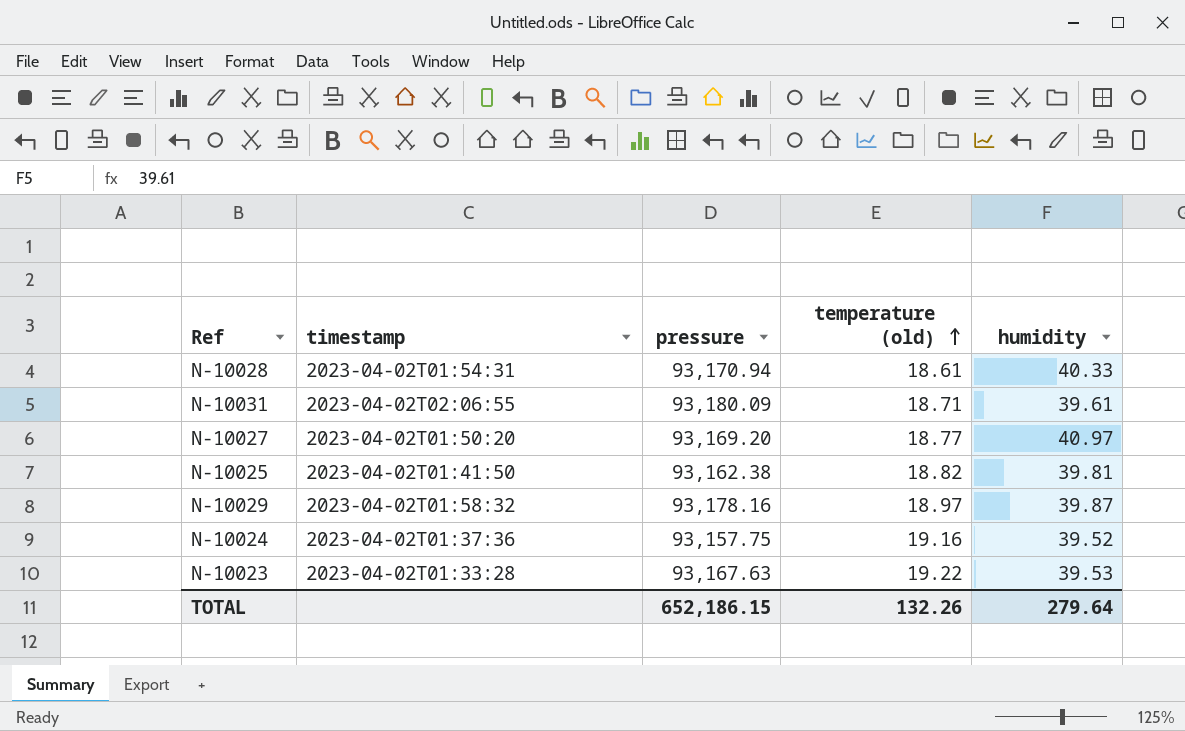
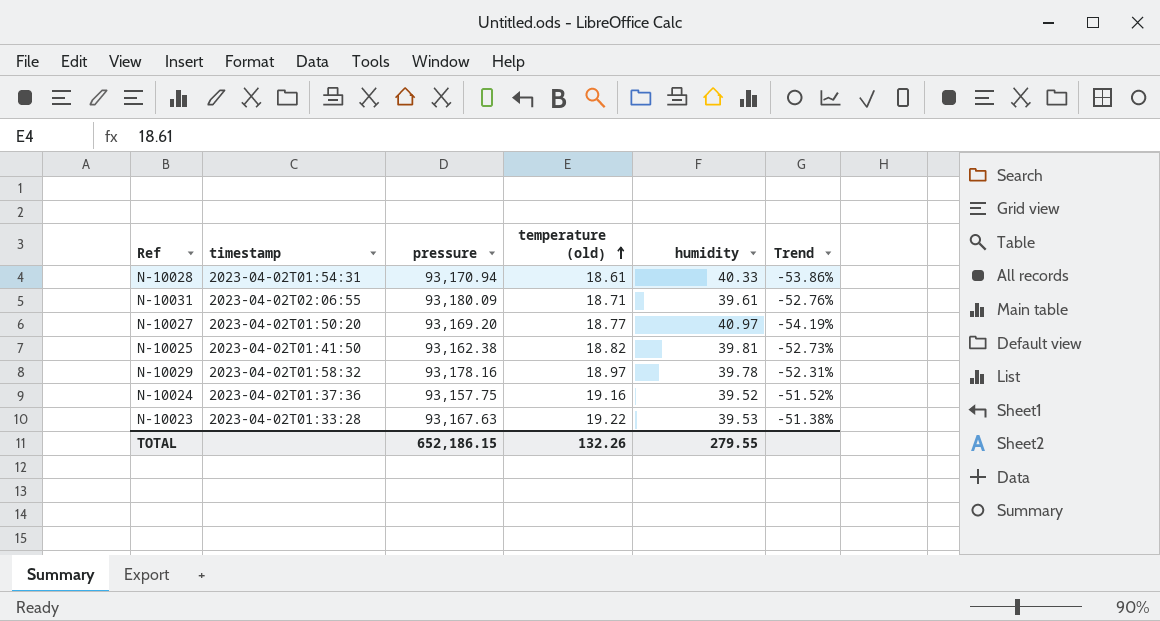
column Trend | formula: none -> ([temperature (old)] - [humidity]) / [humidity]
N-10029 | humidity: 39.87 -> 39.78
TOTAL | humidity: 279.64 -> 279.55

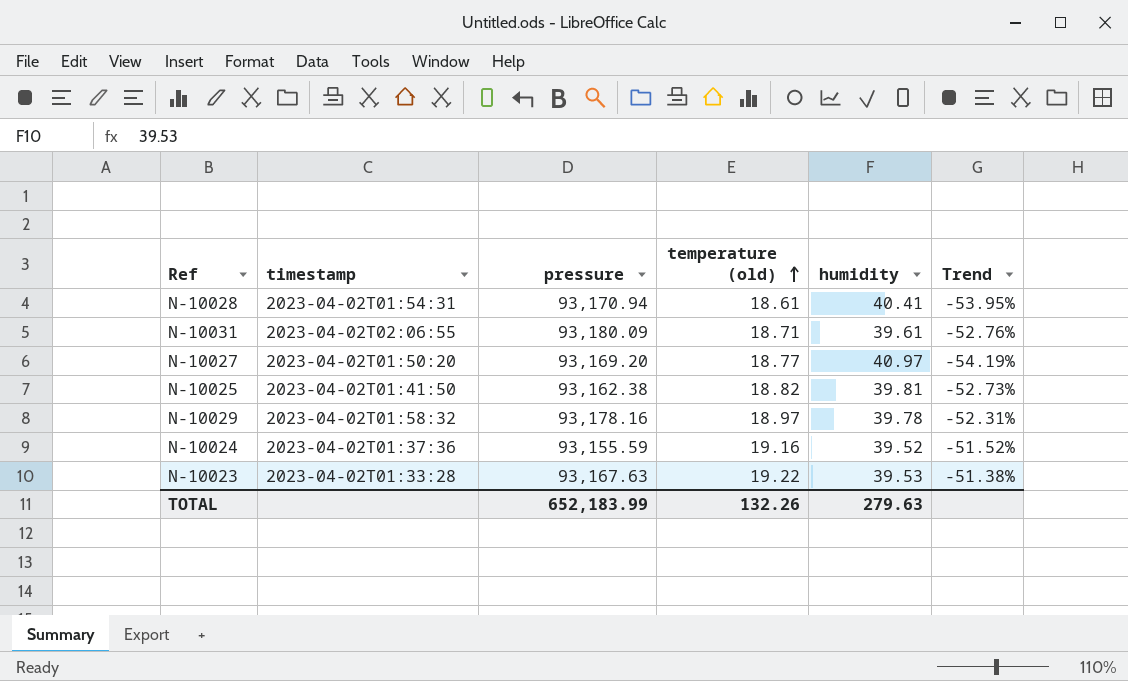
N-10028 | humidity: 40.33 -> 40.41
N-10028 | Trend: -53.86% -> -53.95%
N-10024 | pressure: 93,157.75 -> 93,155.59
TOTAL | pressure: 652,186.15 -> 652,183.99
TOTAL | humidity: 279.55 -> 279.63

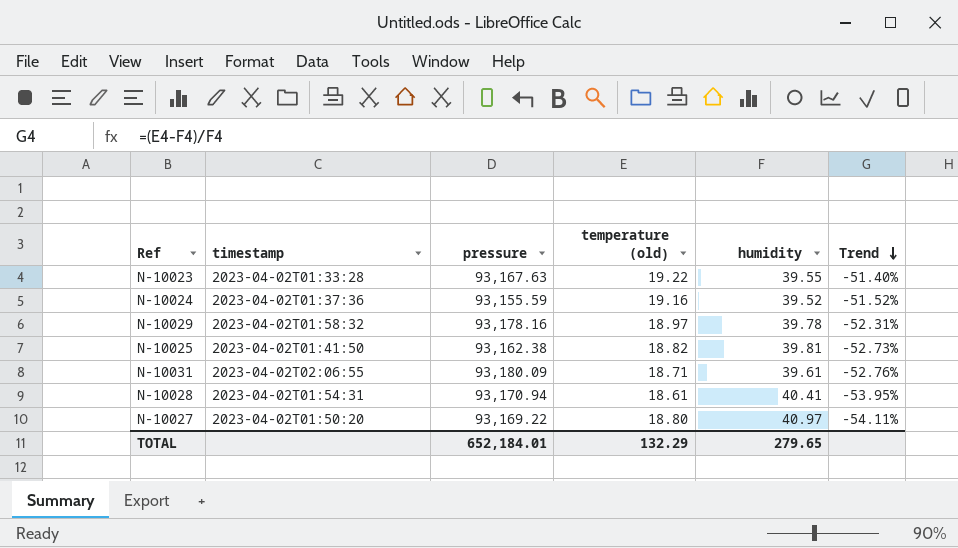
row order: temperature (old) ascending -> Trend descending
N-10023 | humidity: 39.53 -> 39.55
N-10023 | Trend: -51.38% -> -51.40%
N-10027 | pressure: 93,169.20 -> 93,169.22
N-10027 | temperature (old): 18.77 -> 18.80
N-10027 | Trend: -54.19% -> -54.11%
TOTAL | pressure: 652,183.99 -> 652,184.01
TOTAL | temperature (old): 132.26 -> 132.29
TOTAL | humidity: 279.63 -> 279.65

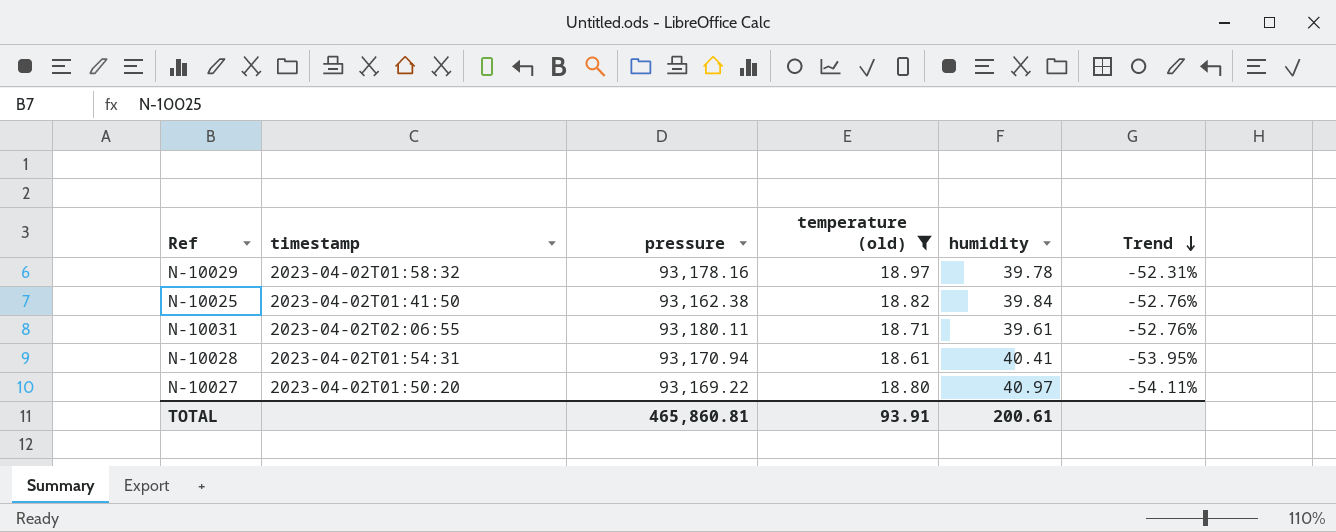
filter: none -> temperature (old) <= 18.97
N-10025 | humidity: 39.81 -> 39.84
N-10025 | Trend: -52.73% -> -52.76%
N-10031 | pressure: 93,180.09 -> 93,180.11
TOTAL | pressure: 652,184.01 -> 465,860.81
TOTAL | temperature (old): 132.29 -> 93.91
TOTAL | humidity: 279.65 -> 200.61

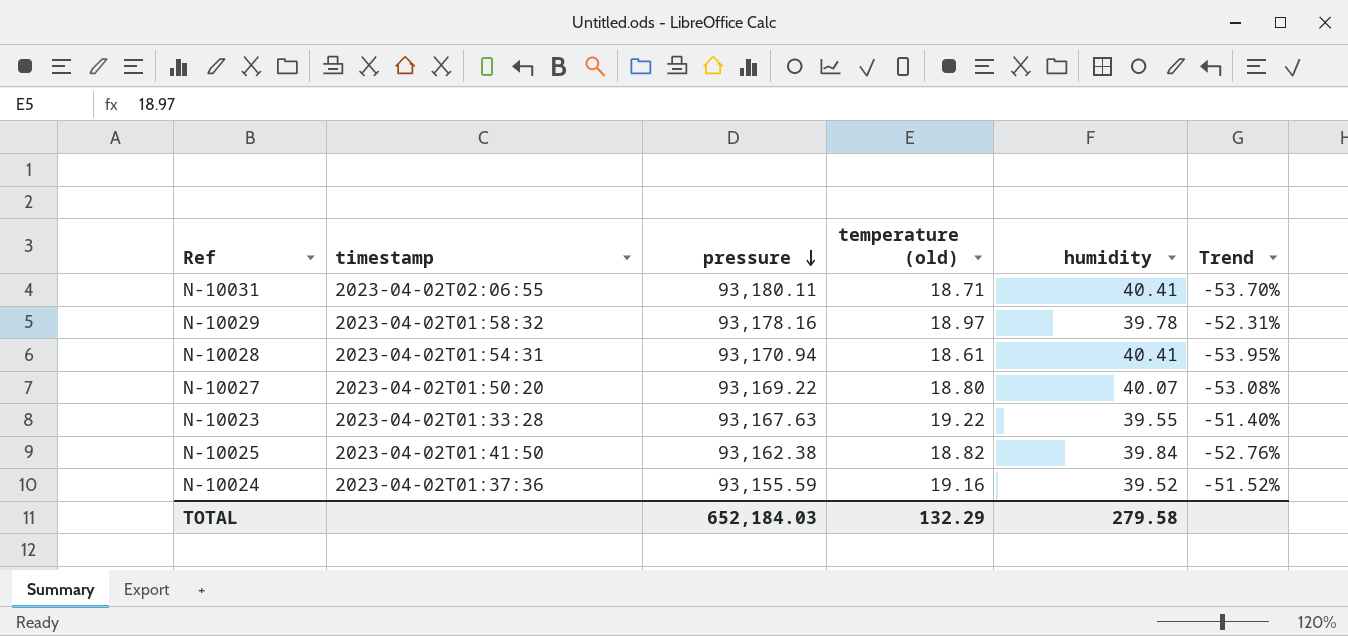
filter: temperature (old) <= 18.97 -> none
row order: Trend descending -> pressure descending
N-10031 | humidity: 39.61 -> 40.41
N-10031 | Trend: -52.76% -> -53.70%
N-10027 | humidity: 40.97 -> 40.07
N-10027 | Trend: -54.11% -> -53.08%
TOTAL | pressure: 465,860.81 -> 652,184.03
TOTAL | temperature (old): 93.91 -> 132.29
TOTAL | humidity: 200.61 -> 279.58

